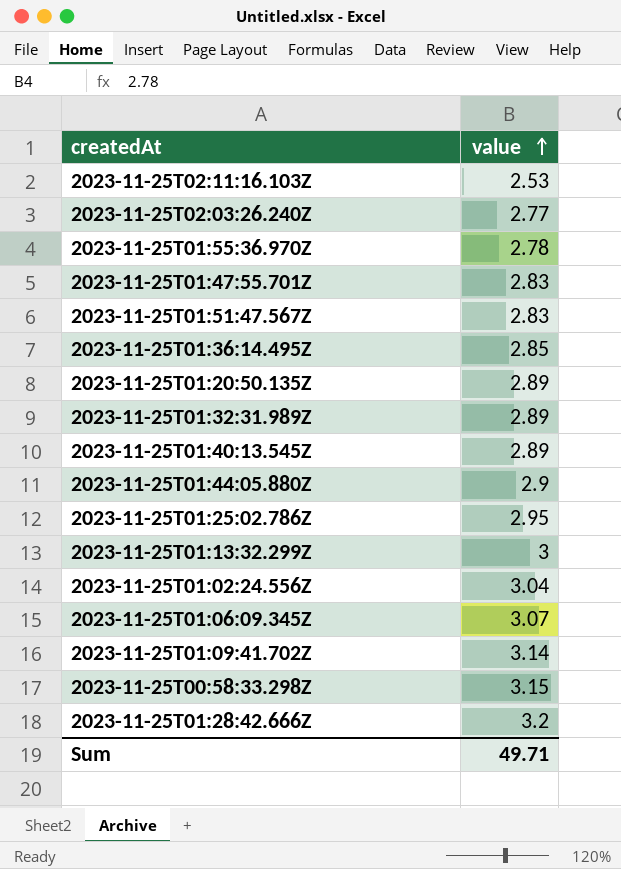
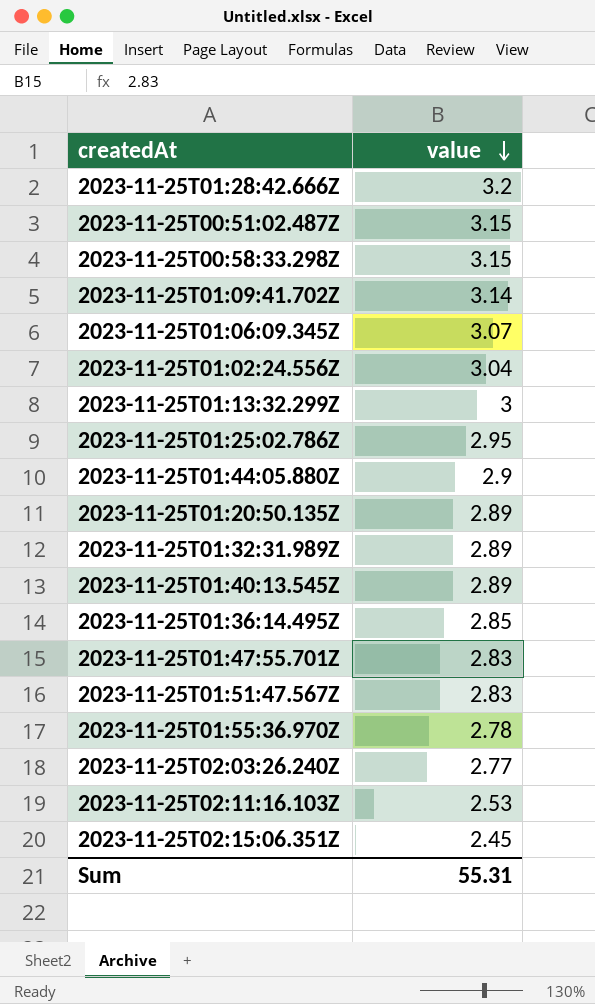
row order: value ascending -> value descending
row 2023-11-25T00:51:02.487Z: none -> 3.15
row 2023-11-25T02:15:06.351Z: none -> 2.45
Sum | value: 49.71 -> 55.31

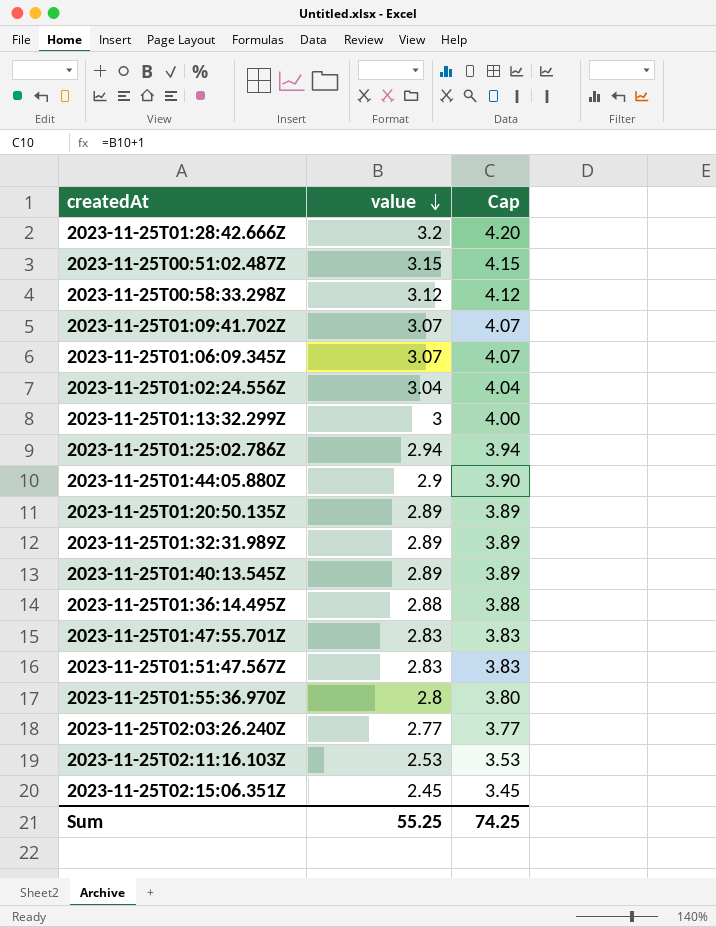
column Cap | formula: none -> [value] + 1
2023-11-25T00:58:33.298Z | value: 3.15 -> 3.12
2023-11-25T01:09:41.702Z | value: 3.14 -> 3.07
2023-11-25T01:25:02.786Z | value: 2.95 -> 2.94
2023-11-25T01:36:14.495Z | value: 2.85 -> 2.88
2023-11-25T01:55:36.970Z | value: 2.78 -> 2.8
Sum | value: 55.31 -> 55.25

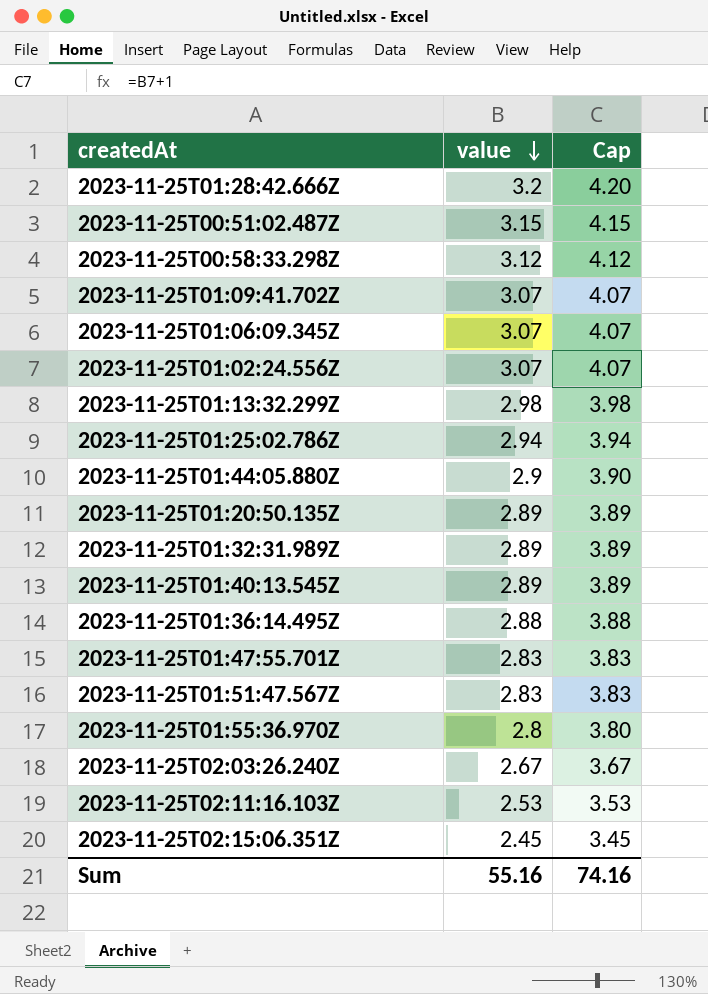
2023-11-25T01:02:24.556Z | value: 3.04 -> 3.07
2023-11-25T01:02:24.556Z | Cap: 4.04 -> 4.07
2023-11-25T01:13:32.299Z | value: 3 -> 2.98
2023-11-25T01:13:32.299Z | Cap: 4.00 -> 3.98
2023-11-25T02:03:26.240Z | value: 2.77 -> 2.67
2023-11-25T02:03:26.240Z | Cap: 3.77 -> 3.67
Sum | value: 55.25 -> 55.16
Sum | Cap: 74.25 -> 74.16

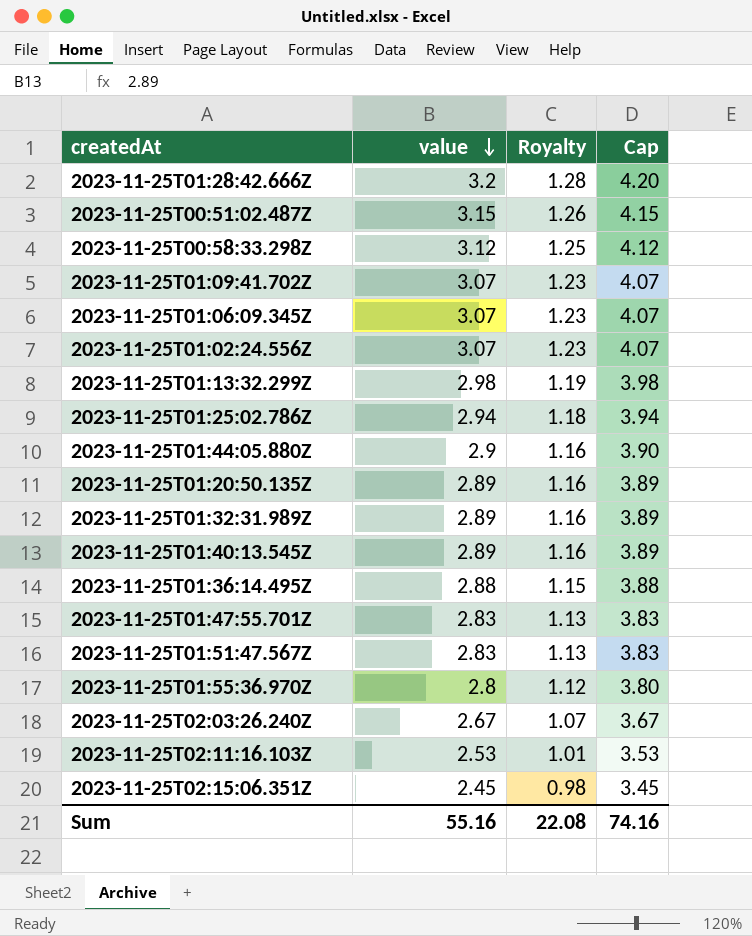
column Royalty | formula: none -> [value] * 0.4

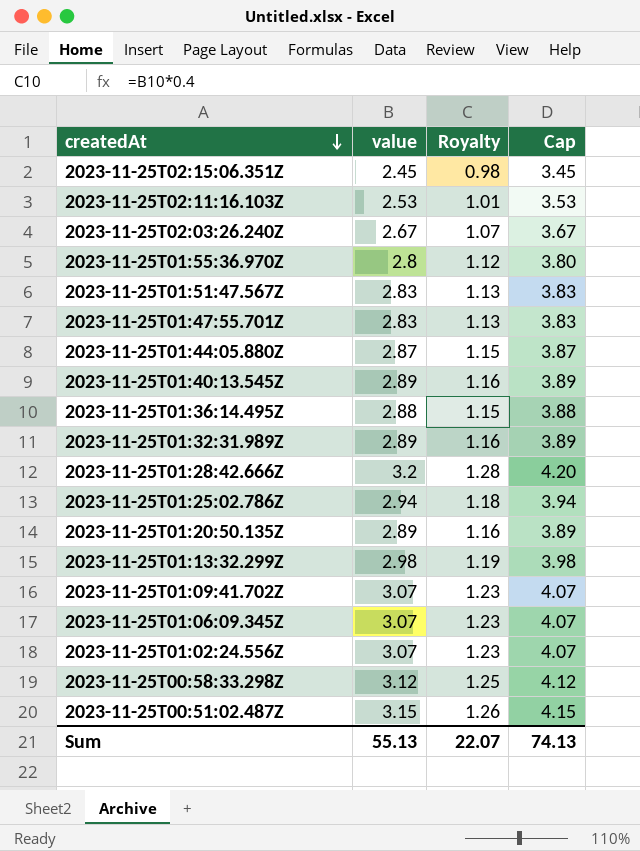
row order: value descending -> createdAt descending
2023-11-25T01:44:05.880Z | value: 2.9 -> 2.87
2023-11-25T01:44:05.880Z | Royalty: 1.16 -> 1.15
2023-11-25T01:44:05.880Z | Cap: 3.90 -> 3.87
Sum | value: 55.16 -> 55.13
Sum | Royalty: 22.08 -> 22.07
Sum | Cap: 74.16 -> 74.13

